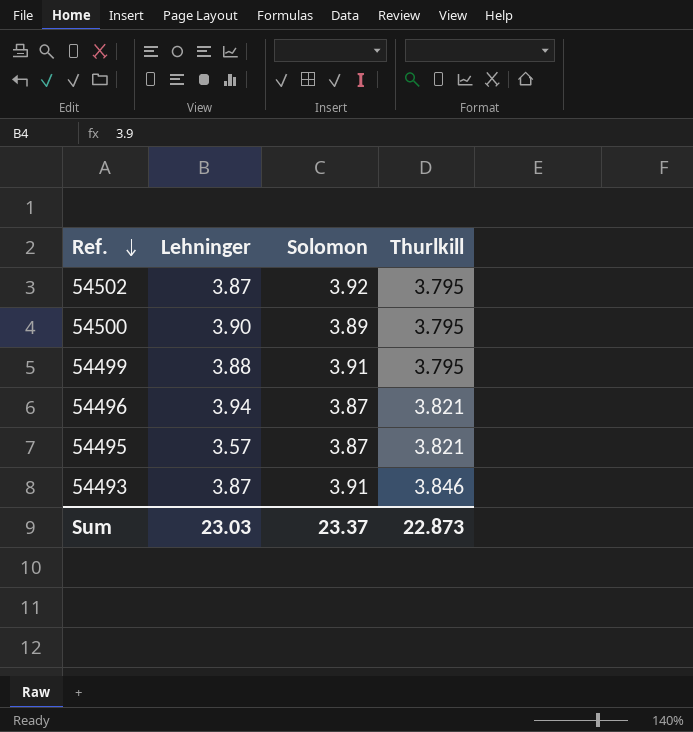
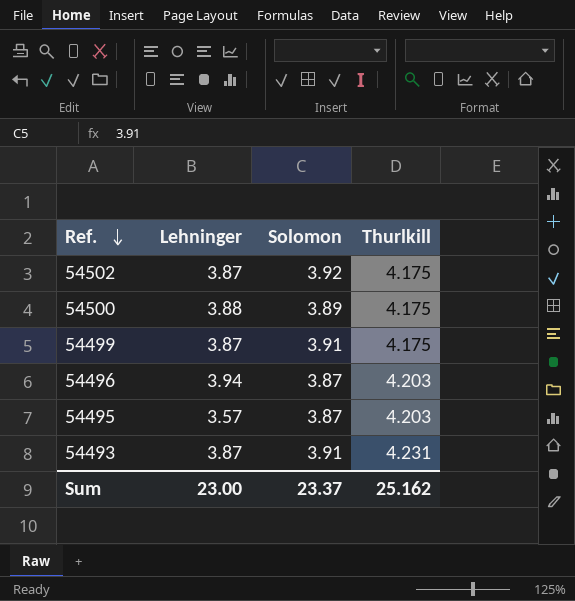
54502 | Thurlkill: 3.795 -> 4.175
54500 | Lehninger: 3.90 -> 3.88
54500 | Thurlkill: 3.795 -> 4.175
54499 | Lehninger: 3.88 -> 3.87
54499 | Thurlkill: 3.795 -> 4.175
54496 | Thurlkill: 3.821 -> 4.203
54495 | Thurlkill: 3.821 -> 4.203
54493 | Thurlkill: 3.846 -> 4.231
Sum | Lehninger: 23.03 -> 23.00
Sum | Thurlkill: 22.873 -> 25.162

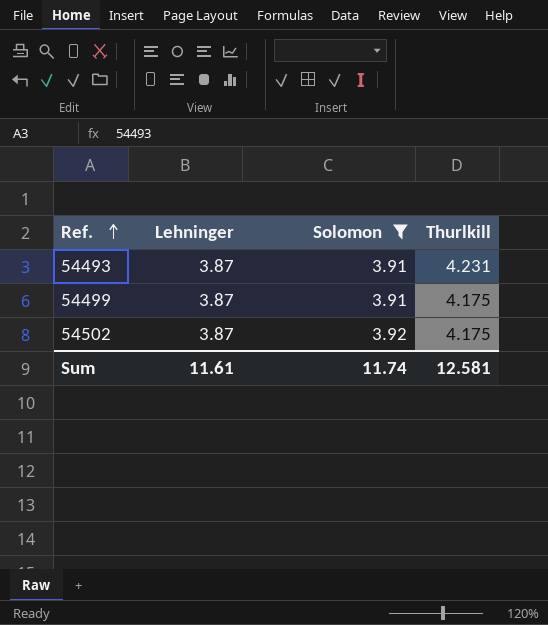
filter: none -> Solomon >= 3.91
row order: Ref. descending -> Ref. ascending
Sum | Lehninger: 23.00 -> 11.61
Sum | Solomon: 23.37 -> 11.74
Sum | Thurlkill: 25.162 -> 12.581

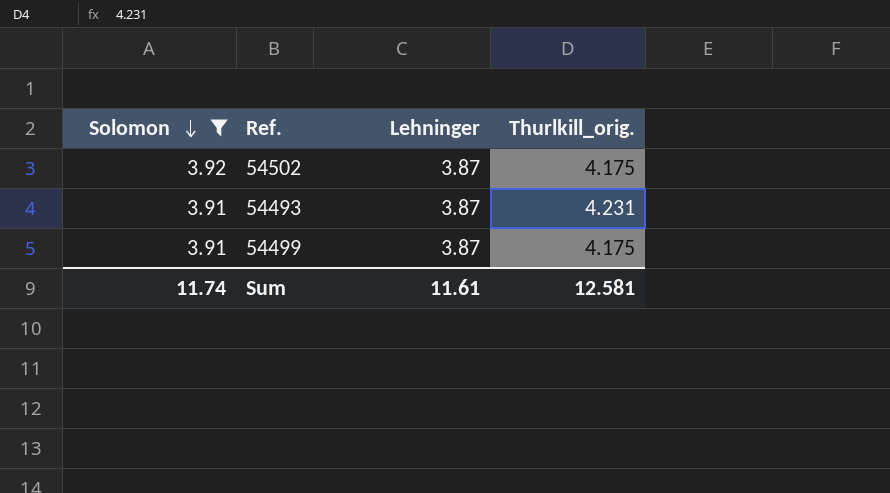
row order: Ref. ascending -> Solomon descending
column Solomon | position: 3 -> 1
column name: Thurlkill -> Thurlkill_orig.

